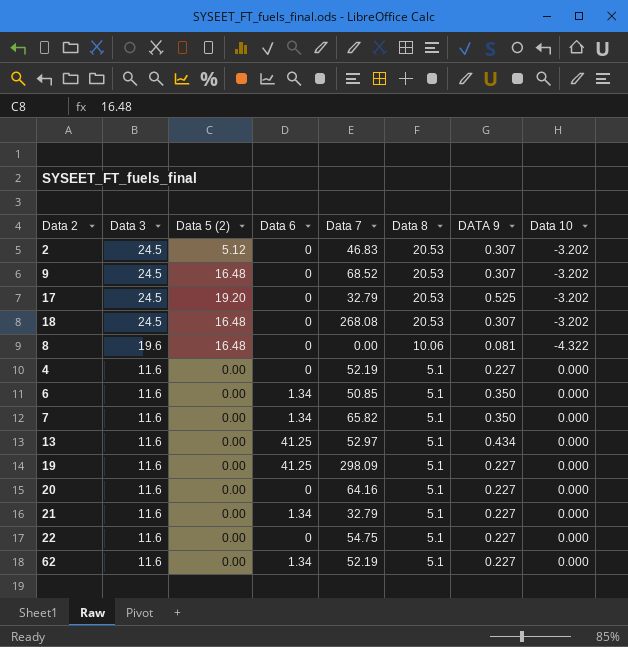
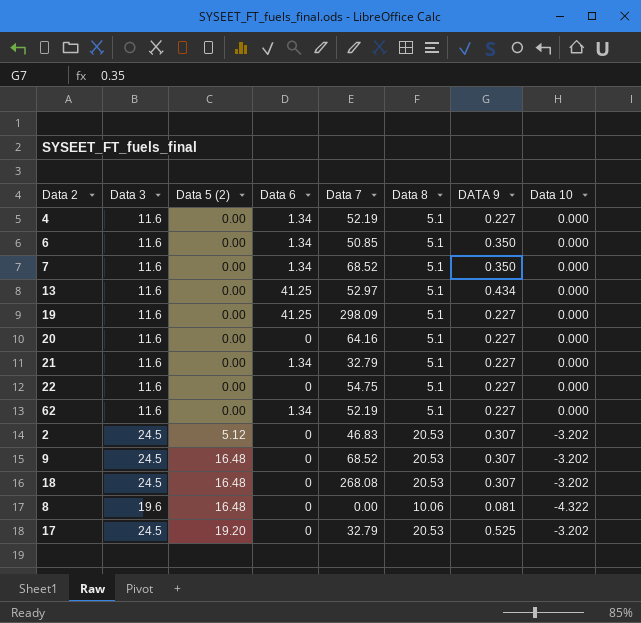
row order: Data 3 descending -> Data 5 (2) ascending
4 | Data 6: 0 -> 1.34
7 | Data 7: 65.82 -> 68.52

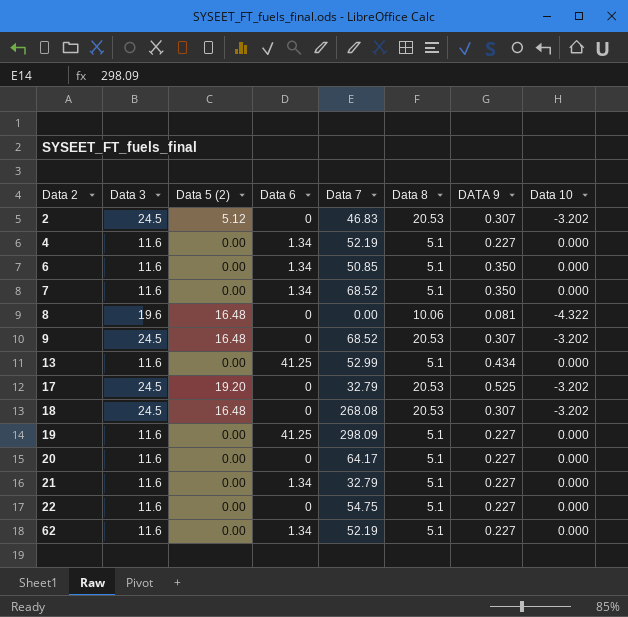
row order: Data 5 (2) ascending -> Data 2 ascending
13 | Data 7: 52.97 -> 52.99
20 | Data 7: 64.16 -> 64.17

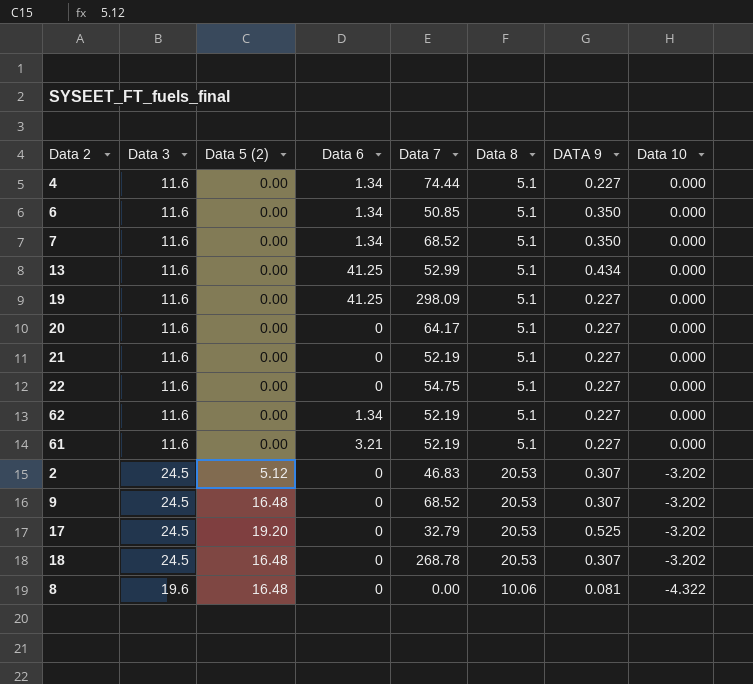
row order: Data 2 ascending -> Data 10 descending
4 | Data 7: 52.19 -> 74.44
21 | Data 6: 1.34 -> 0
21 | Data 7: 32.79 -> 52.19
row 61: none -> 11.6 | 0.00 | 3.21 | 52.19 | 5.1 | 0.227 | 0.000
18 | Data 7: 268.08 -> 268.78

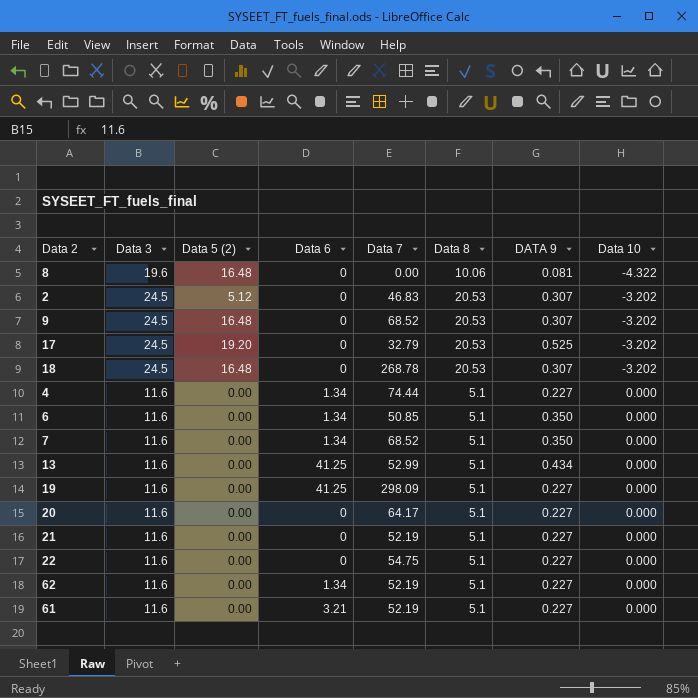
row order: Data 10 descending -> Data 10 ascending

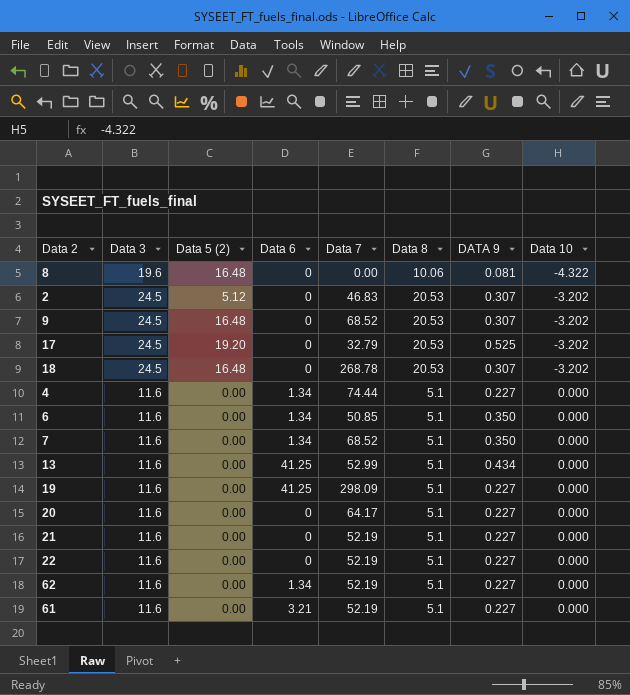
22 | Data 7: 54.75 -> 52.19

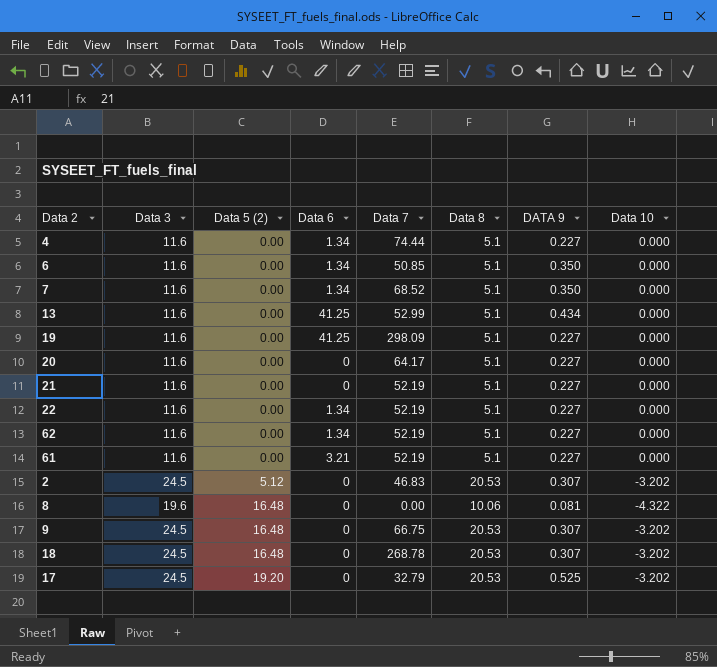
row order: Data 10 ascending -> Data 5 (2) ascending
22 | Data 6: 0 -> 1.34
9 | Data 7: 68.52 -> 66.75

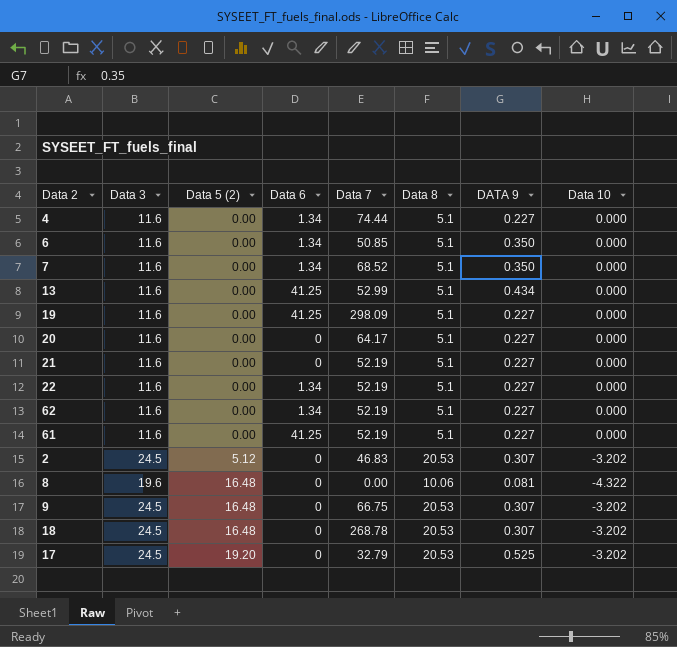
61 | Data 6: 3.21 -> 41.25

